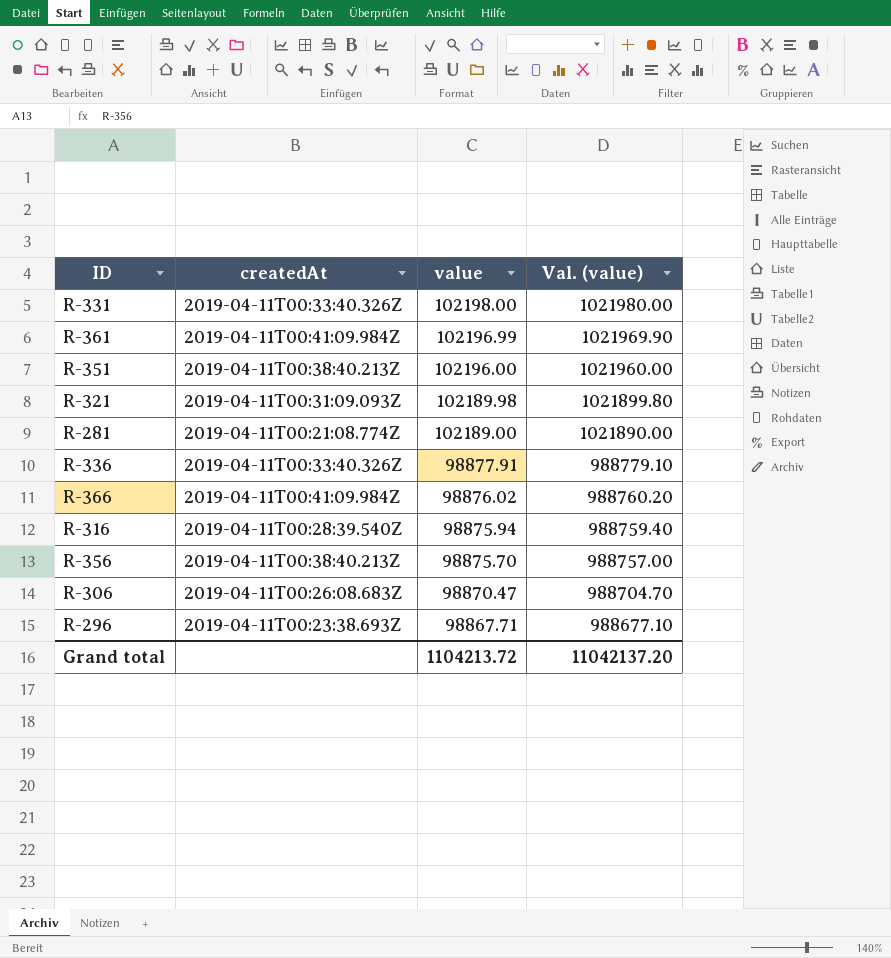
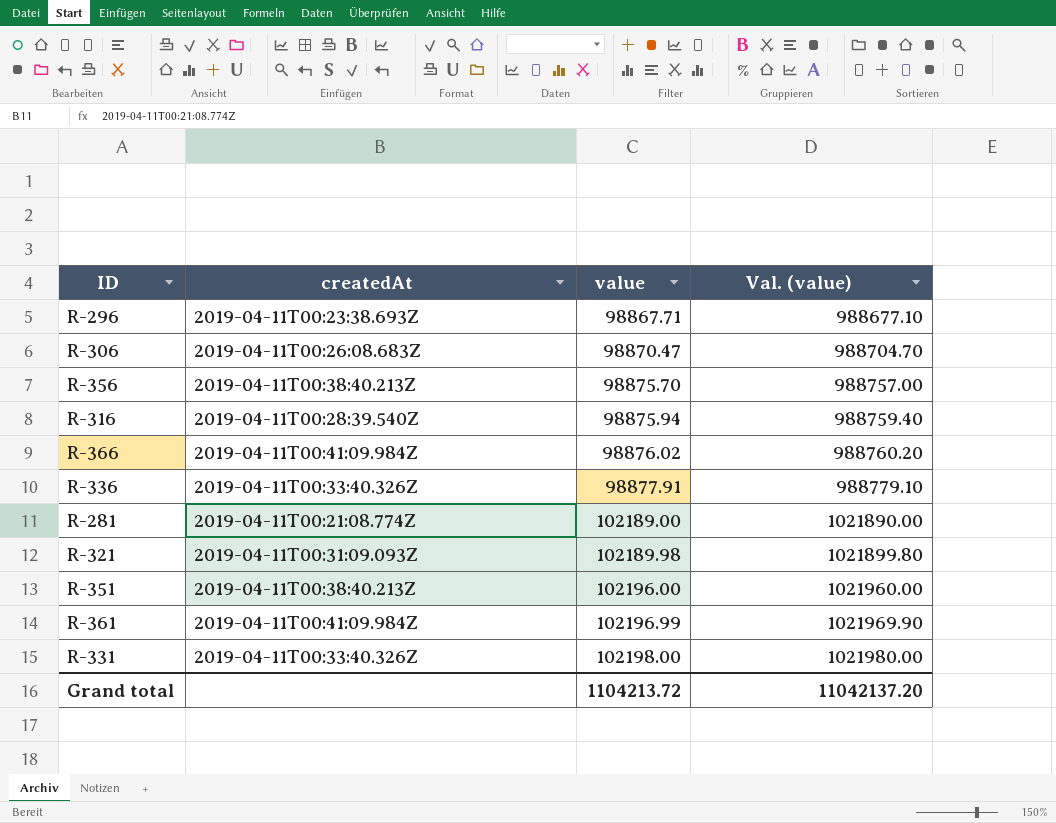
row order: value descending -> value ascending

